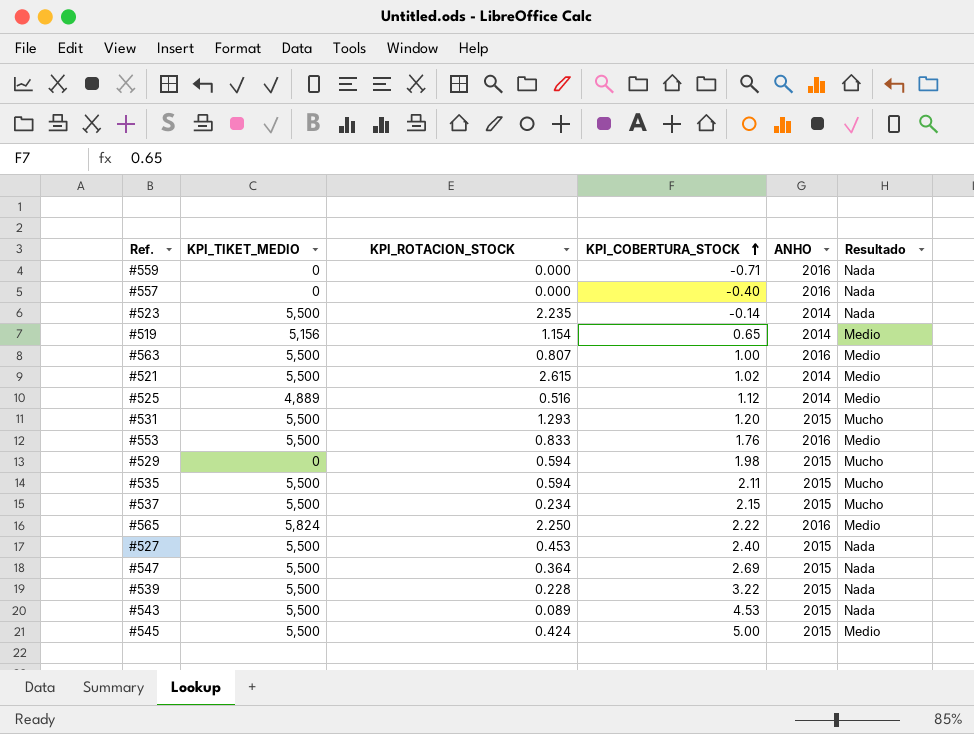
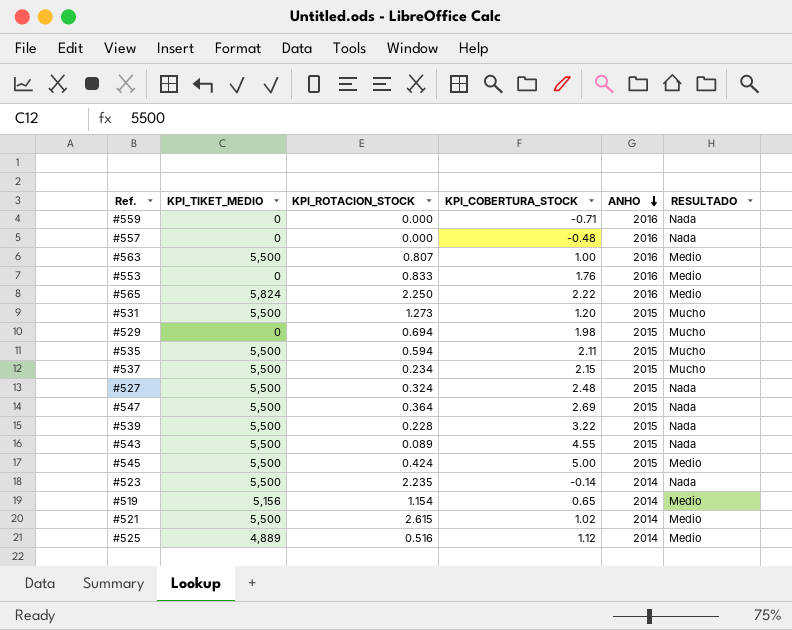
row order: KPI_COBERTURA_STOCK ascending -> ANHO descending
column name: Resultado -> RESULTADO
#557 | KPI_COBERTURA_STOCK: -0.40 -> -0.48
#553 | KPI_TIKET_MEDIO: 5,500 -> 0
#531 | KPI_ROTACION_STOCK: 1.293 -> 1.273
#529 | KPI_ROTACION_STOCK: 0.594 -> 0.694
#527 | KPI_ROTACION_STOCK: 0.453 -> 0.324
#527 | KPI_COBERTURA_STOCK: 2.40 -> 2.48
#543 | KPI_COBERTURA_STOCK: 4.53 -> 4.55

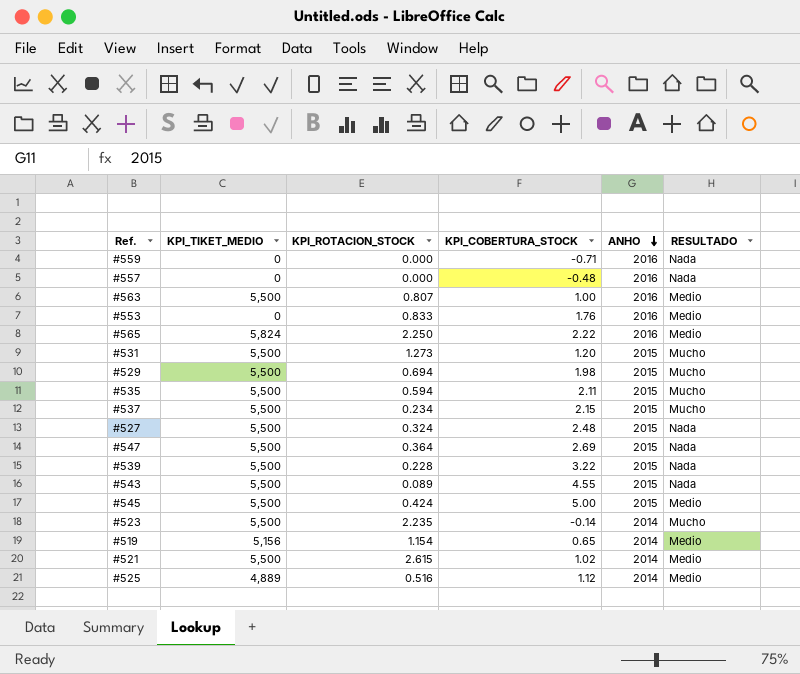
#529 | KPI_TIKET_MEDIO: 0 -> 5,500
#523 | RESULTADO: Nada -> Mucho

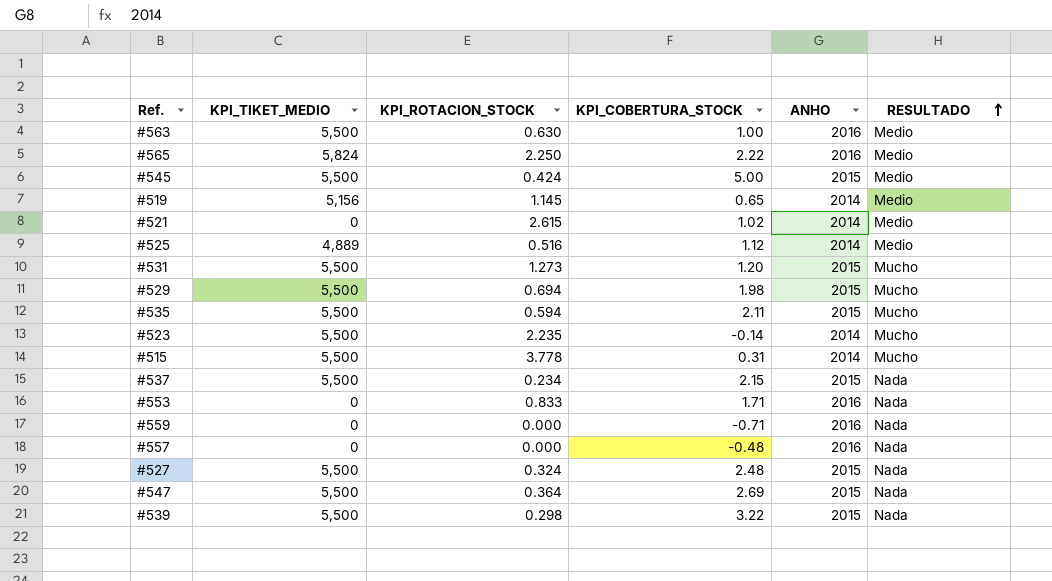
row order: ANHO descending -> RESULTADO ascending
row #543: 5,500 | 0.089 | 4.55 | 2015 | Nada -> none
#563 | KPI_ROTACION_STOCK: 0.807 -> 0.630
#519 | KPI_ROTACION_STOCK: 1.154 -> 1.145
#521 | KPI_TIKET_MEDIO: 5,500 -> 0
row #515: none -> 5,500 | 3.778 | 0.31 | 2014 | Mucho
#537 | RESULTADO: Mucho -> Nada
#553 | KPI_COBERTURA_STOCK: 1.76 -> 1.71
#553 | RESULTADO: Medio -> Nada
#539 | KPI_ROTACION_STOCK: 0.228 -> 0.298

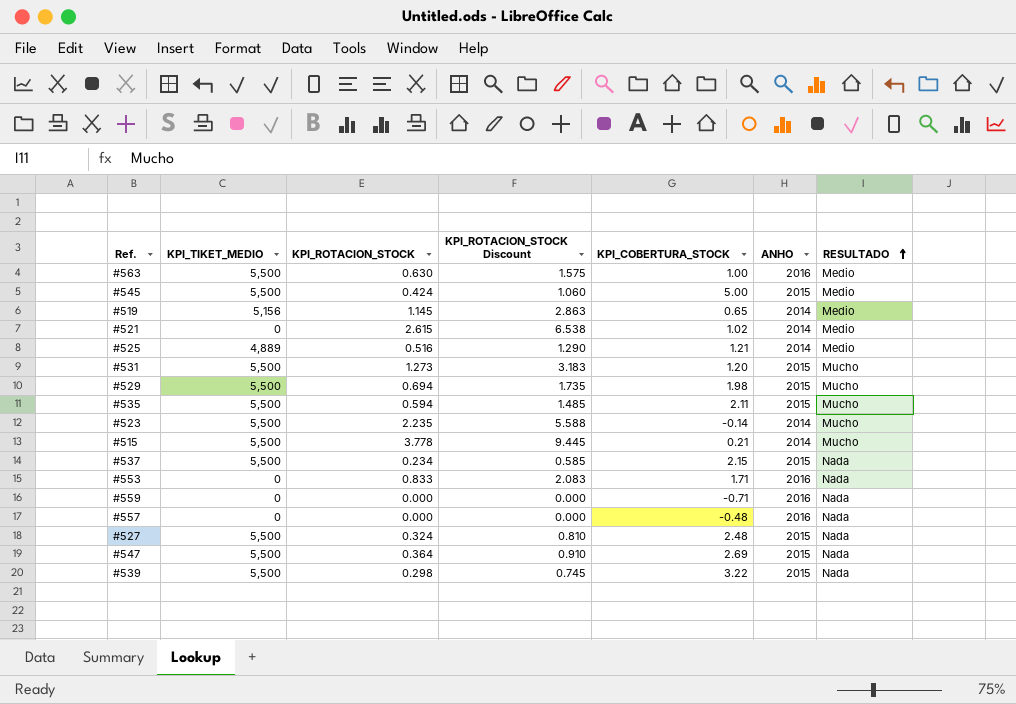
column KPI_ROTACION_STOCK Discount | formula: none -> [KPI_ROTACION_STOCK] * 2.5
row #565: 5,824 | 2.250 | 2.22 | 2016 | Medio -> none
#525 | KPI_COBERTURA_STOCK: 1.12 -> 1.21
#515 | KPI_COBERTURA_STOCK: 0.31 -> 0.21

